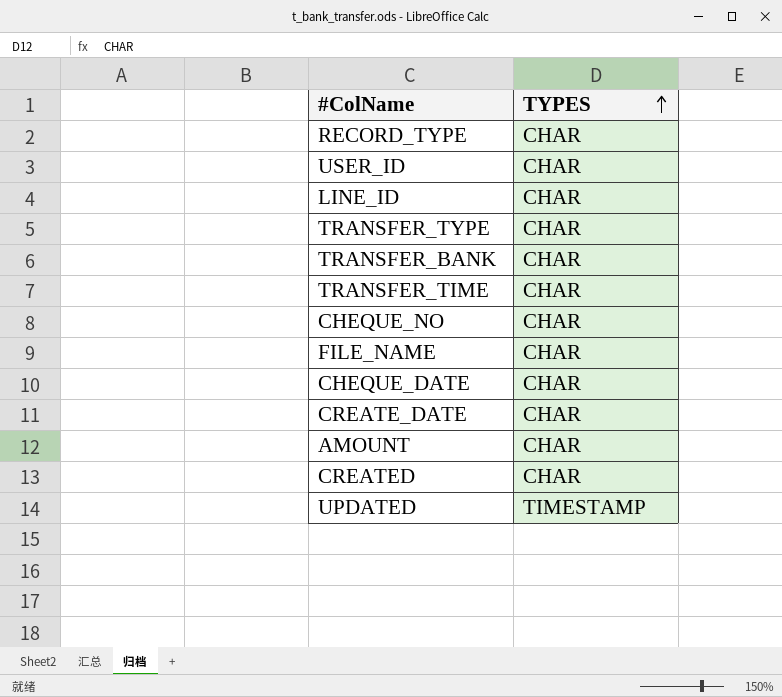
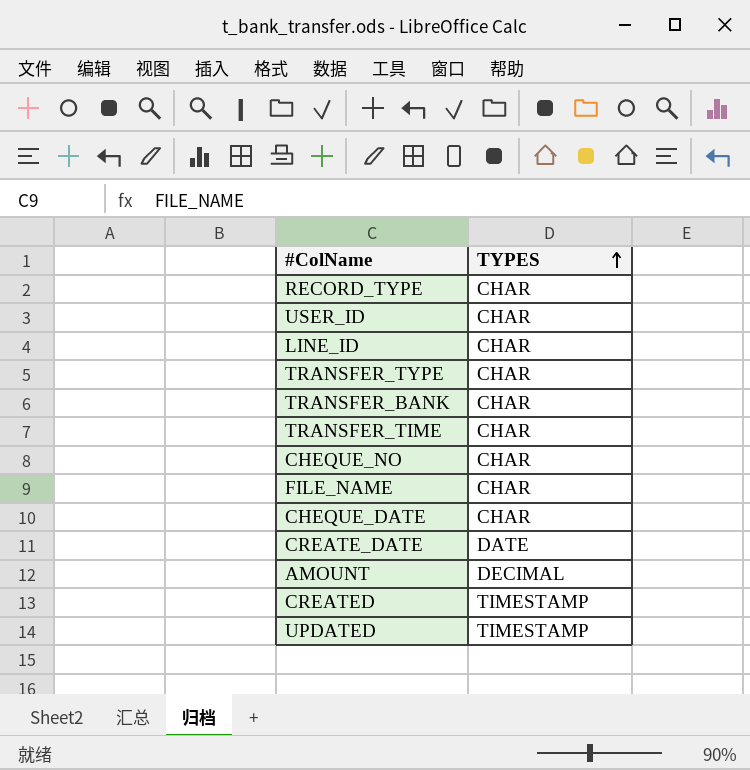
CREATE_DATE | TYPES: CHAR -> DATE
AMOUNT | TYPES: CHAR -> DECIMAL
CREATED | TYPES: CHAR -> TIMESTAMP

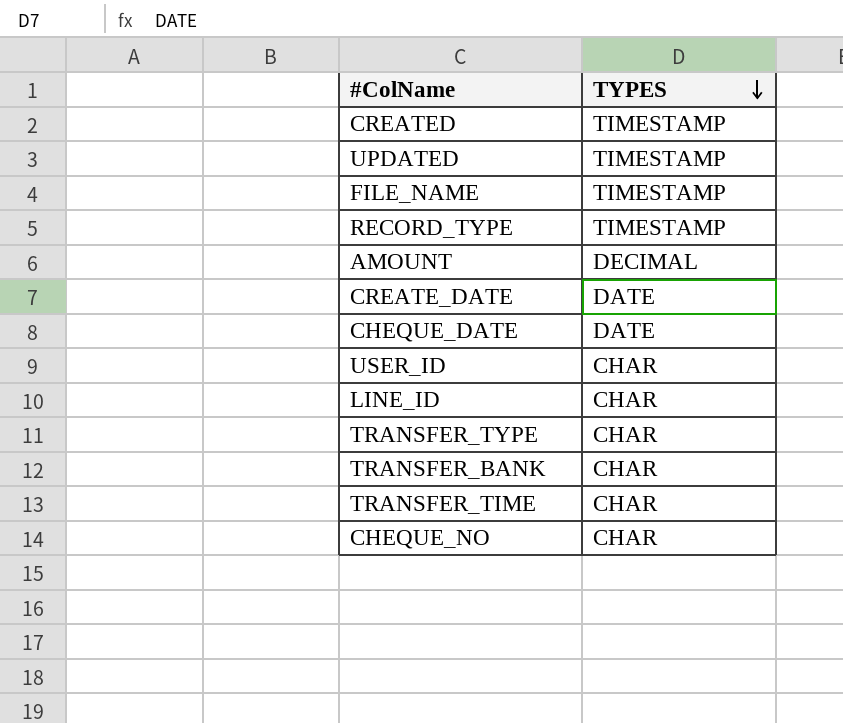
row order: TYPES ascending -> TYPES descending
FILE_NAME | TYPES: CHAR -> TIMESTAMP
RECORD_TYPE | TYPES: CHAR -> TIMESTAMP
CHEQUE_DATE | TYPES: CHAR -> DATE

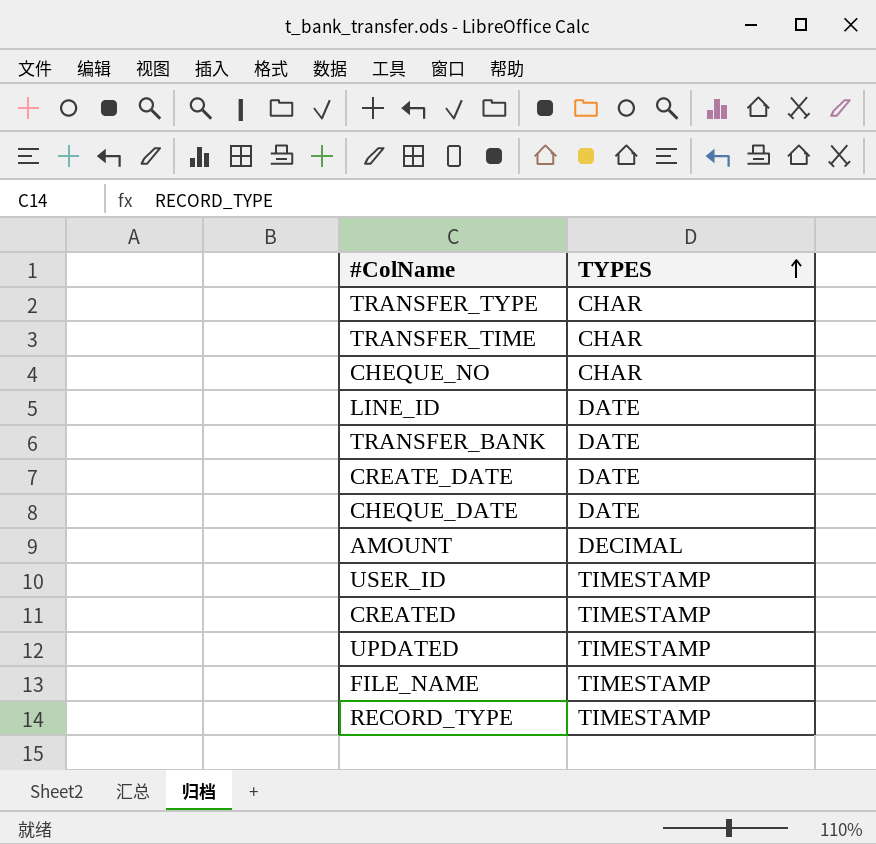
row order: TYPES descending -> TYPES ascending
LINE_ID | TYPES: CHAR -> DATE
TRANSFER_BANK | TYPES: CHAR -> DATE
USER_ID | TYPES: CHAR -> TIMESTAMP

